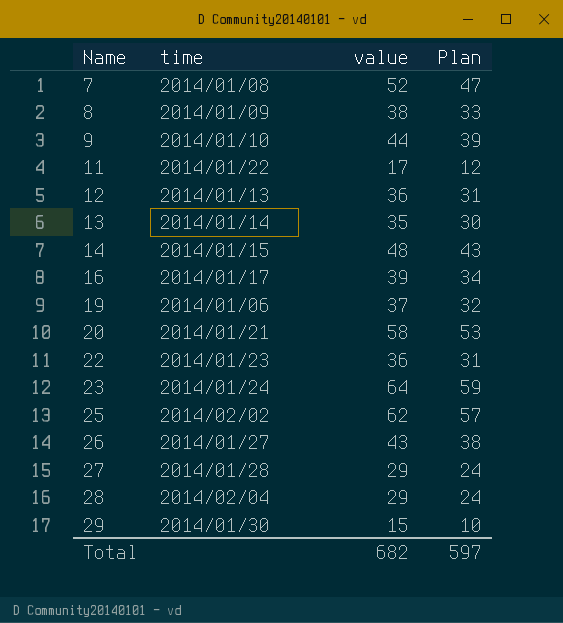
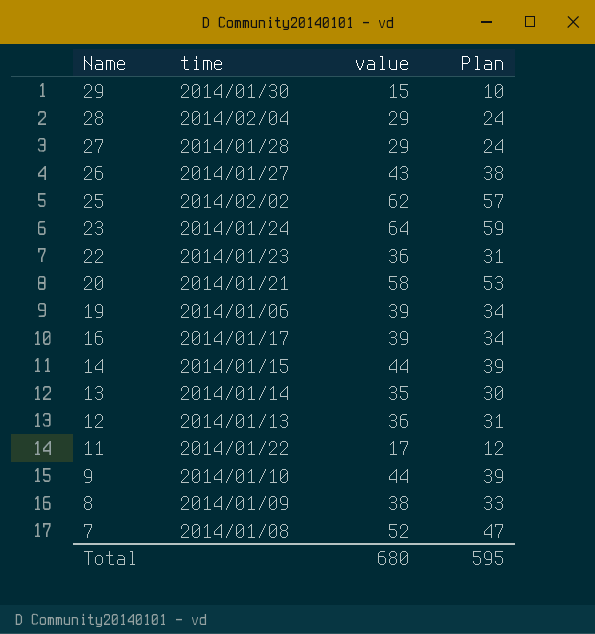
row order: Name ascending -> Name descending
19 | value: 37 -> 39
19 | Plan: 32 -> 34
14 | value: 48 -> 44
14 | Plan: 43 -> 39
Total | value: 682 -> 680
Total | Plan: 597 -> 595

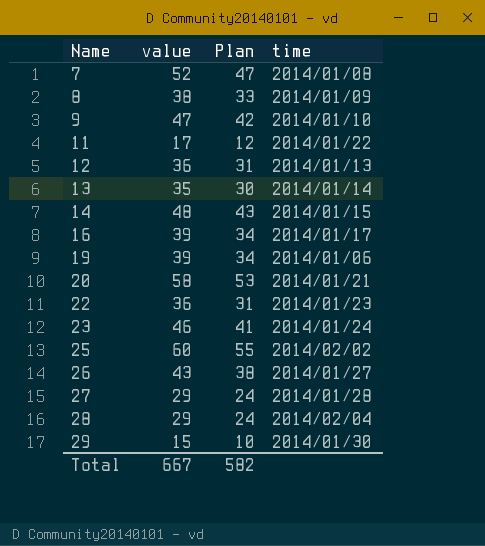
row order: Name descending -> Name ascending
column time | position: 2 -> 4
9 | value: 44 -> 47
9 | Plan: 39 -> 42
14 | value: 44 -> 48
14 | Plan: 39 -> 43
23 | value: 64 -> 46
23 | Plan: 59 -> 41
25 | value: 62 -> 60
25 | Plan: 57 -> 55
Total | value: 680 -> 667
Total | Plan: 595 -> 582

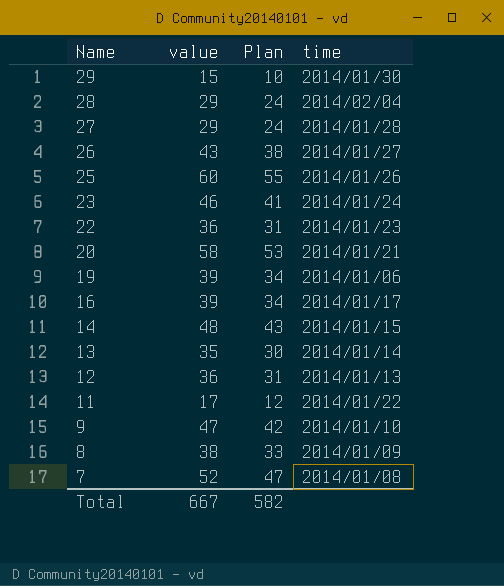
row order: Name ascending -> Name descending
25 | time: 2014/02/02 -> 2014/01/26

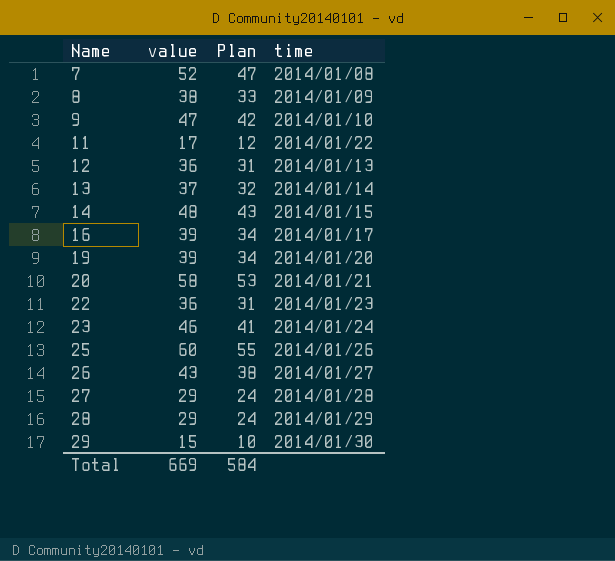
row order: Name descending -> Name ascending
13 | value: 35 -> 37
13 | Plan: 30 -> 32
19 | time: 2014/01/06 -> 2014/01/20
28 | time: 2014/02/04 -> 2014/01/29
Total | value: 667 -> 669
Total | Plan: 582 -> 584

